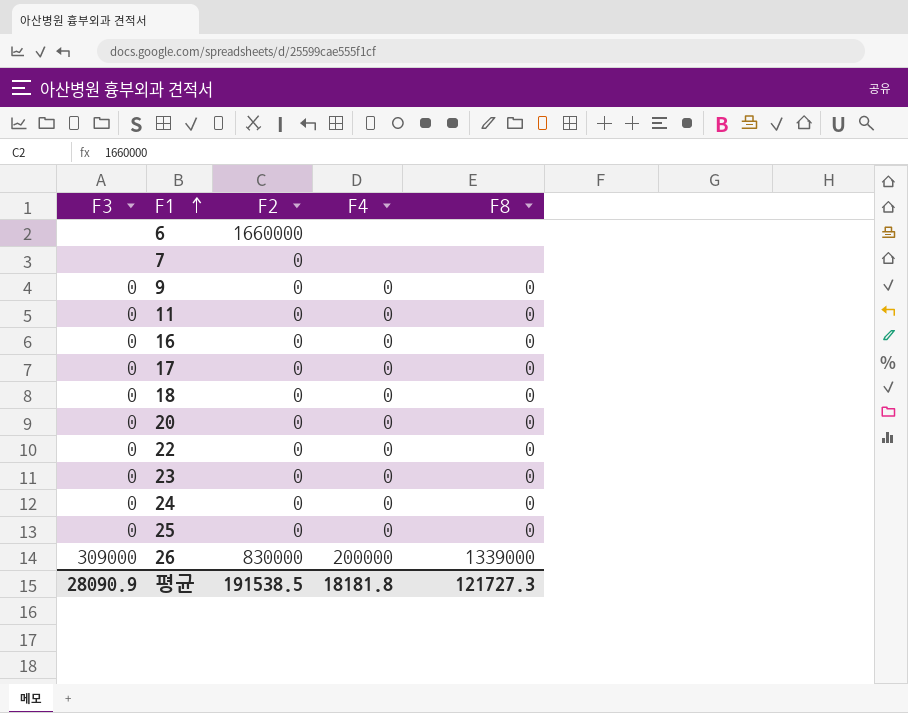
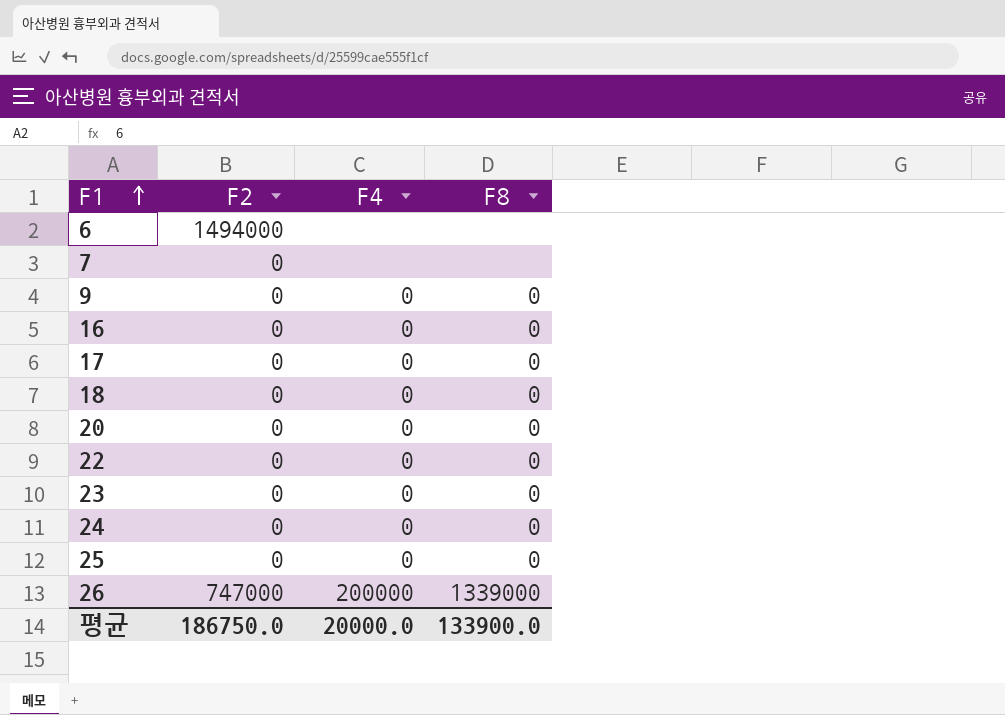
column F3 | position: 1 -> none
row 11: 0 | 0 | 0 | 0 -> none
6 | F2: 1660000 -> 1494000
26 | F2: 830000 -> 747000
평균 | F2: 191538.5 -> 186750.0
평균 | F4: 18181.8 -> 20000.0
평균 | F8: 121727.3 -> 133900.0

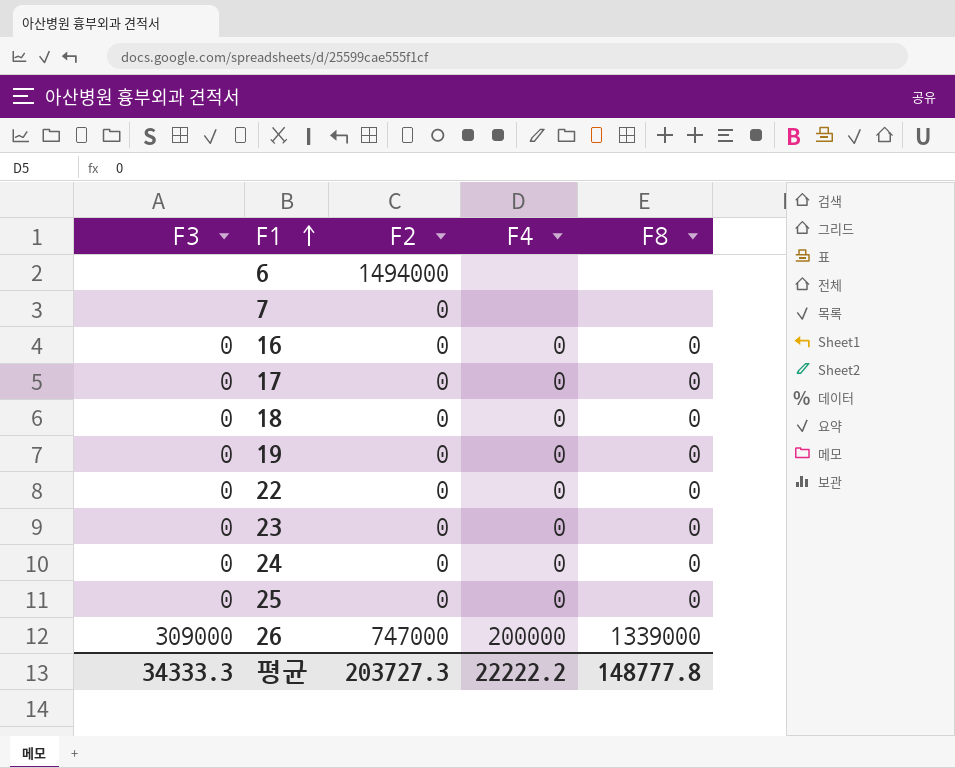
column F3 | position: none -> 1
row 9: 0 | 0 | 0 -> none
row 20: 0 | 0 | 0 -> none
row 19: none -> 0 | 0 | 0 | 0
평균 | F2: 186750.0 -> 203727.3
평균 | F4: 20000.0 -> 22222.2
평균 | F8: 133900.0 -> 148777.8

